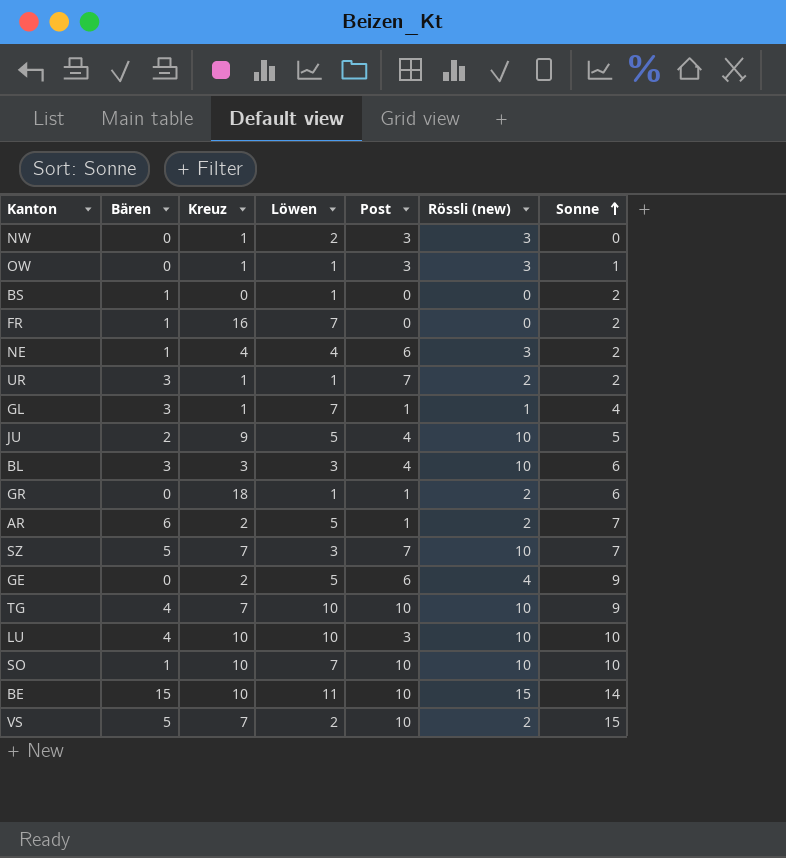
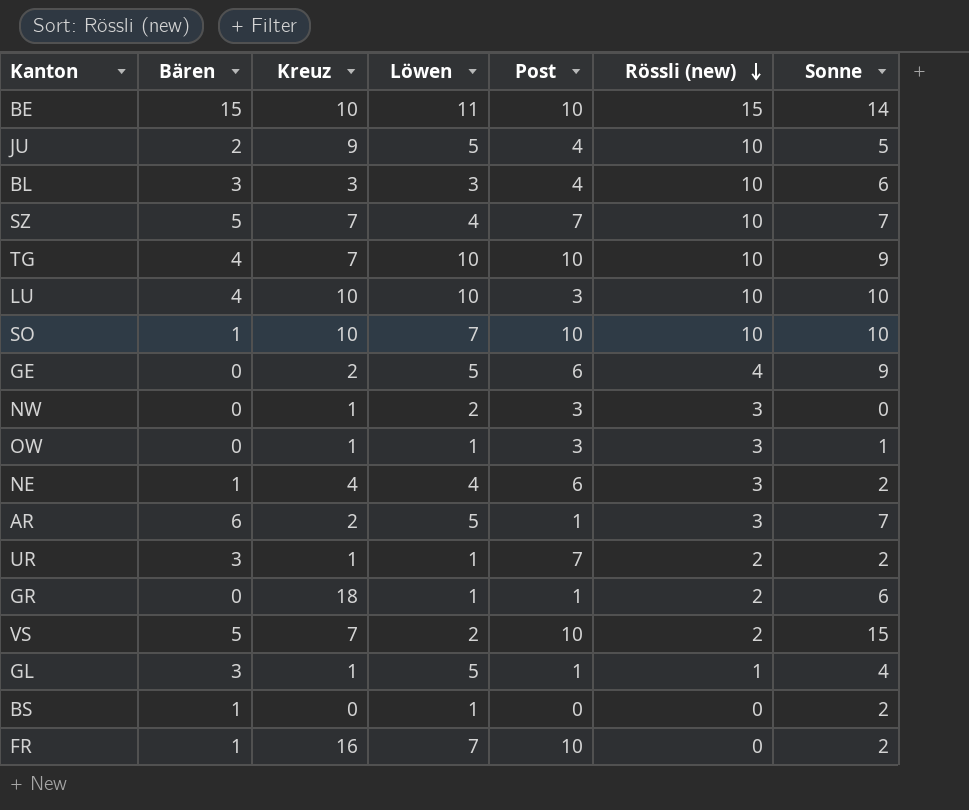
row order: Sonne ascending -> Rössli (new) descending
SZ | Löwen: 3 -> 4
AR | Rössli (new): 2 -> 3
GL | Löwen: 7 -> 5
FR | Post: 0 -> 10

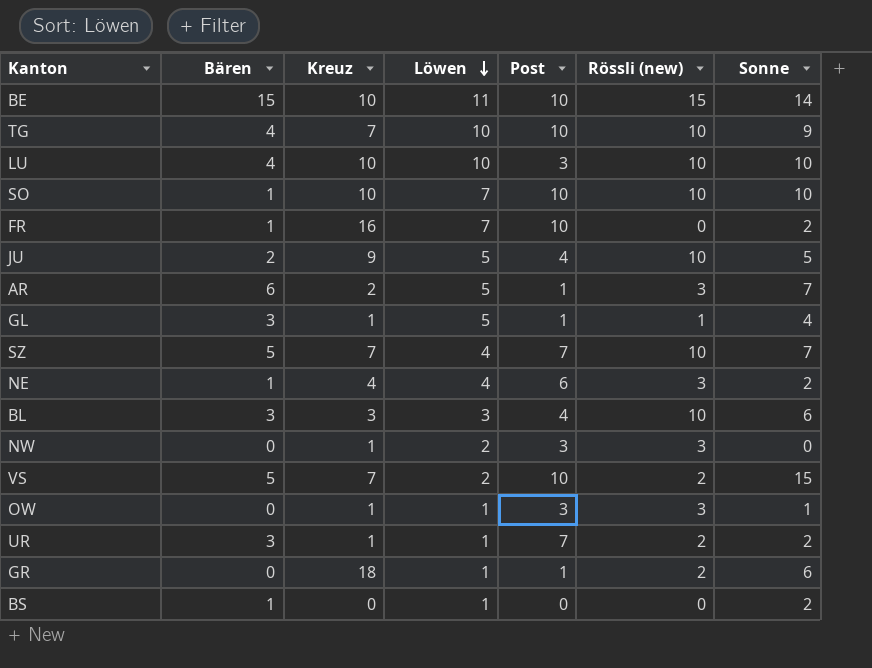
row order: Rössli (new) descending -> Löwen descending
row GE: 0 | 2 | 5 | 6 | 4 | 9 -> none

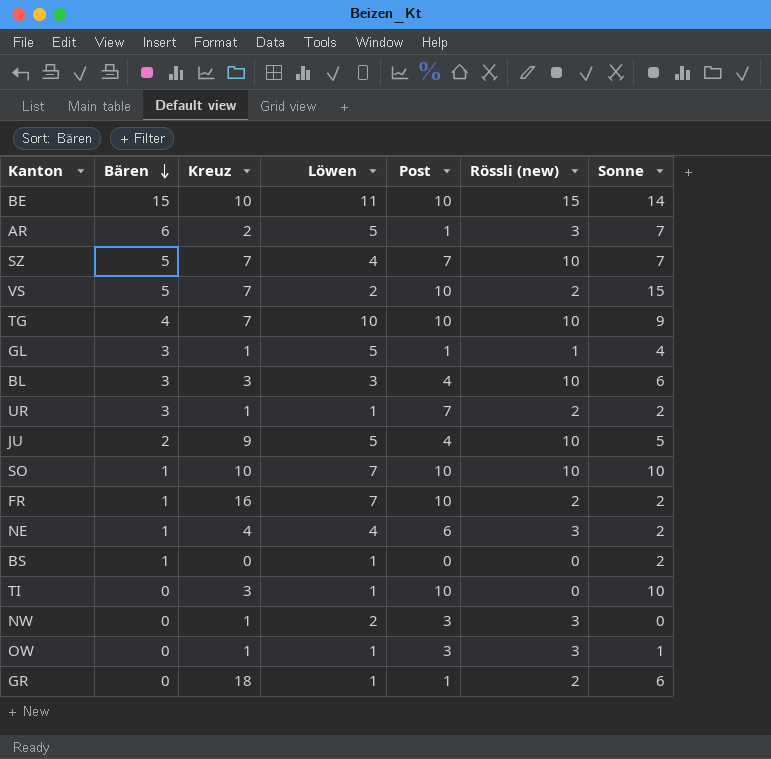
row order: Löwen descending -> Bären descending
row LU: 4 | 10 | 10 | 3 | 10 | 10 -> none
FR | Rössli (new): 0 -> 2
row TI: none -> 0 | 3 | 1 | 10 | 0 | 10

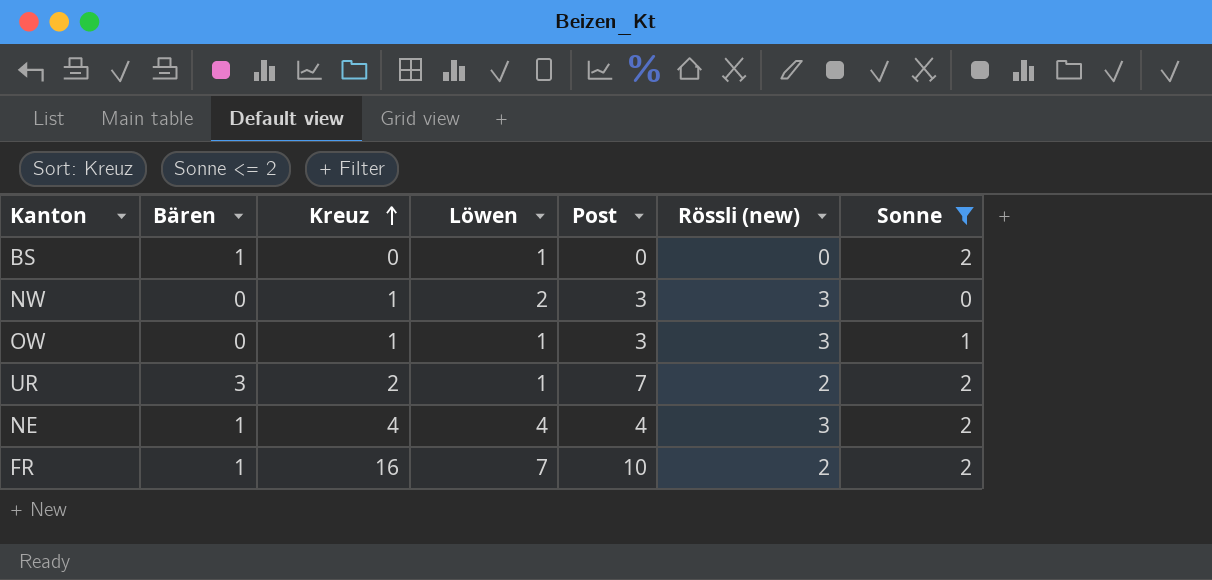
filter: none -> Sonne <= 2
row order: Bären descending -> Kreuz ascending
UR | Kreuz: 1 -> 2
NE | Post: 6 -> 4

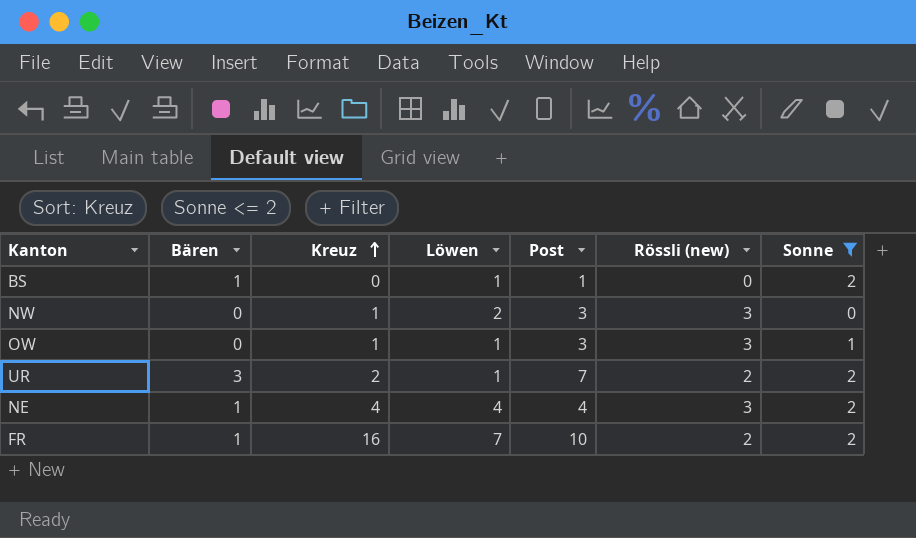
BS | Post: 0 -> 1

